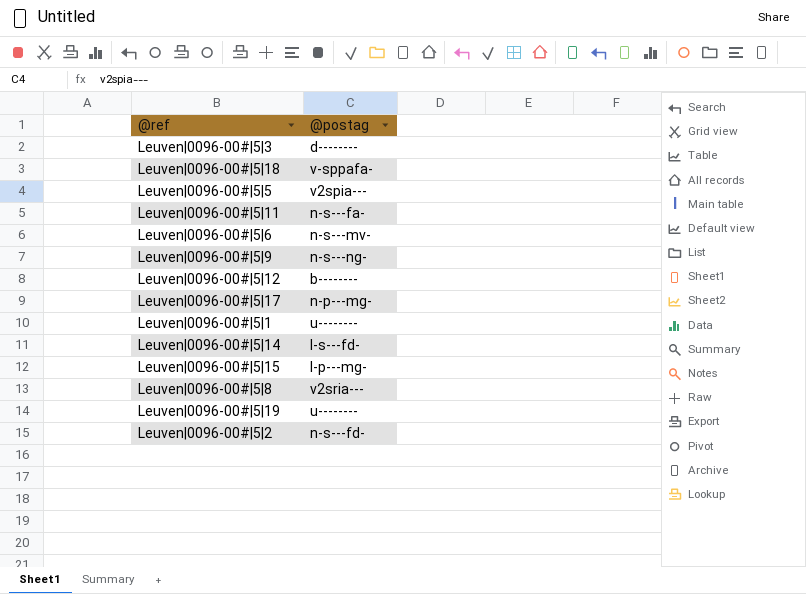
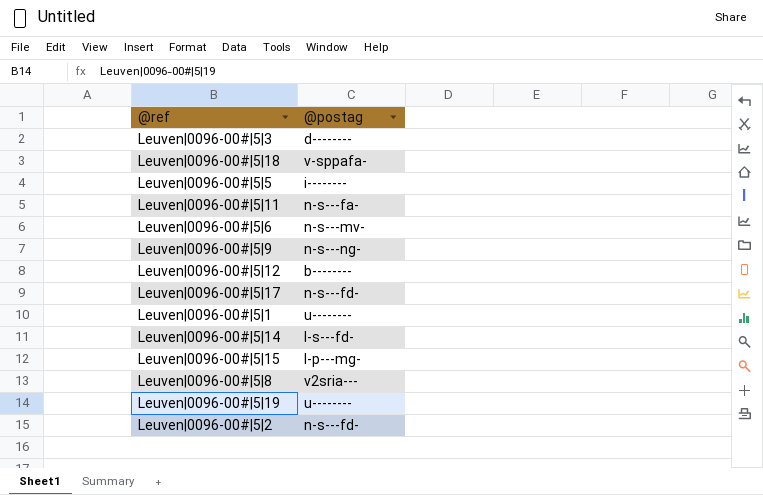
Leuven|0096-00#|5|5 | @postag: v2spia--- -> i--------
Leuven|0096-00#|5|17 | @postag: n-p---mg- -> n-s---fd-

